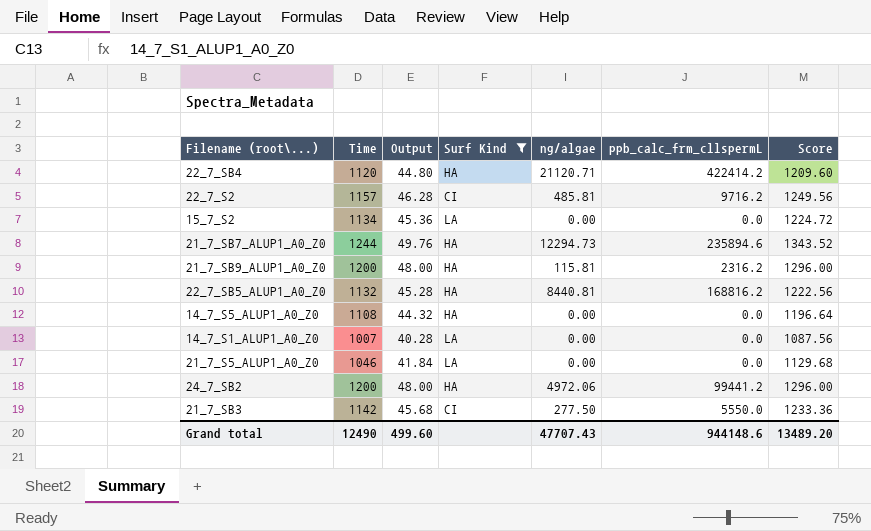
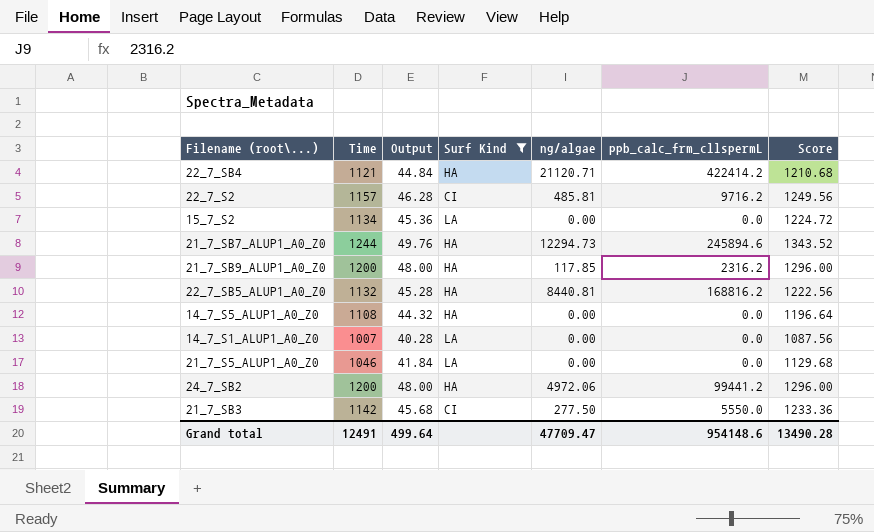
22_7_SB4 | Time: 1120 -> 1121
22_7_SB4 | Output: 44.80 -> 44.84
22_7_SB4 | Score: 1209.60 -> 1210.68
21_7_SB7_ALUP1_A0_Z0 | ppb_calc_frm_cllspermL: 235894.6 -> 245894.6
21_7_SB9_ALUP1_A0_Z0 | ng/algae: 115.81 -> 117.85
Grand total | Time: 12490 -> 12491
Grand total | Output: 499.60 -> 499.64
Grand total | ng/algae: 47707.43 -> 47709.47
Grand total | ppb_calc_frm_cllspermL: 944148.6 -> 954148.6
Grand total | Score: 13489.20 -> 13490.28

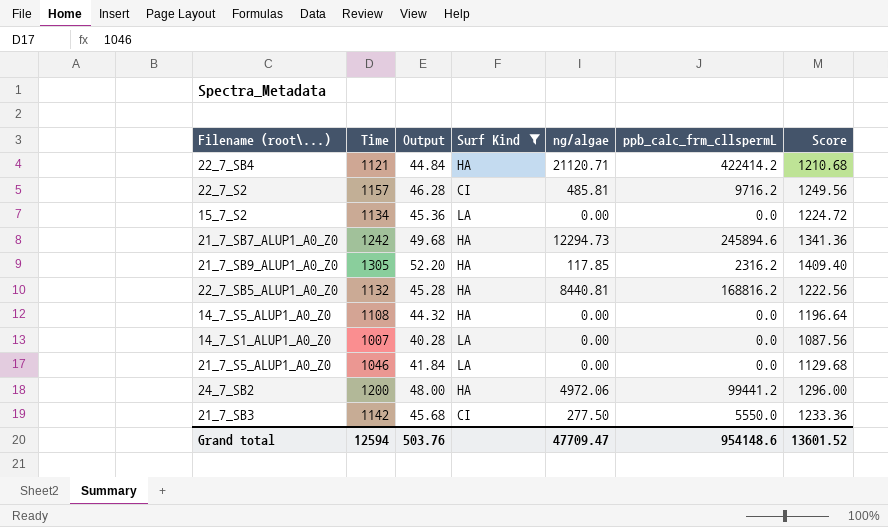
21_7_SB7_ALUP1_A0_Z0 | Time: 1244 -> 1242
21_7_SB7_ALUP1_A0_Z0 | Output: 49.76 -> 49.68
21_7_SB7_ALUP1_A0_Z0 | Score: 1343.52 -> 1341.36
21_7_SB9_ALUP1_A0_Z0 | Time: 1200 -> 1305
21_7_SB9_ALUP1_A0_Z0 | Output: 48.00 -> 52.20
21_7_SB9_ALUP1_A0_Z0 | Score: 1296.00 -> 1409.40
Grand total | Time: 12491 -> 12594
Grand total | Output: 499.64 -> 503.76
Grand total | Score: 13490.28 -> 13601.52

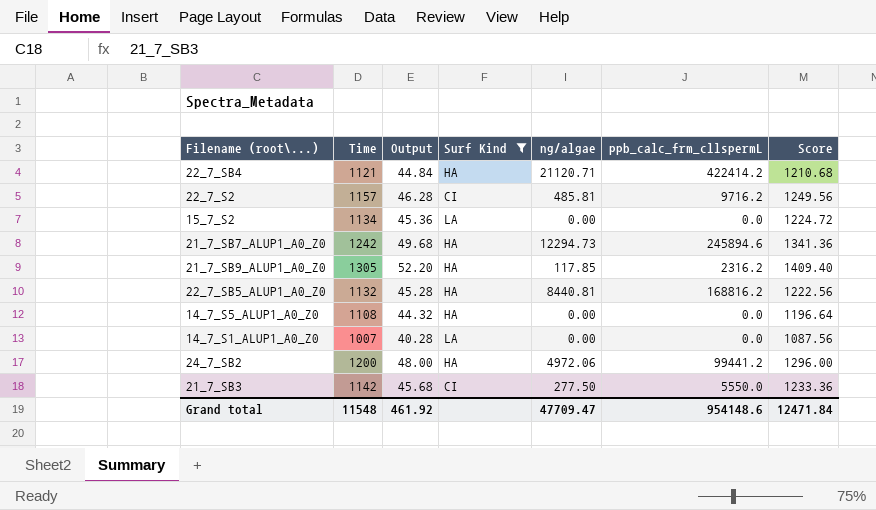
row 21_7_S5_ALUP1_A0_Z0: 1046 | 41.84 | LA | 0.00 | 0.0 | 1129.68 -> none
Grand total | Time: 12594 -> 11548
Grand total | Output: 503.76 -> 461.92
Grand total | Score: 13601.52 -> 12471.84

